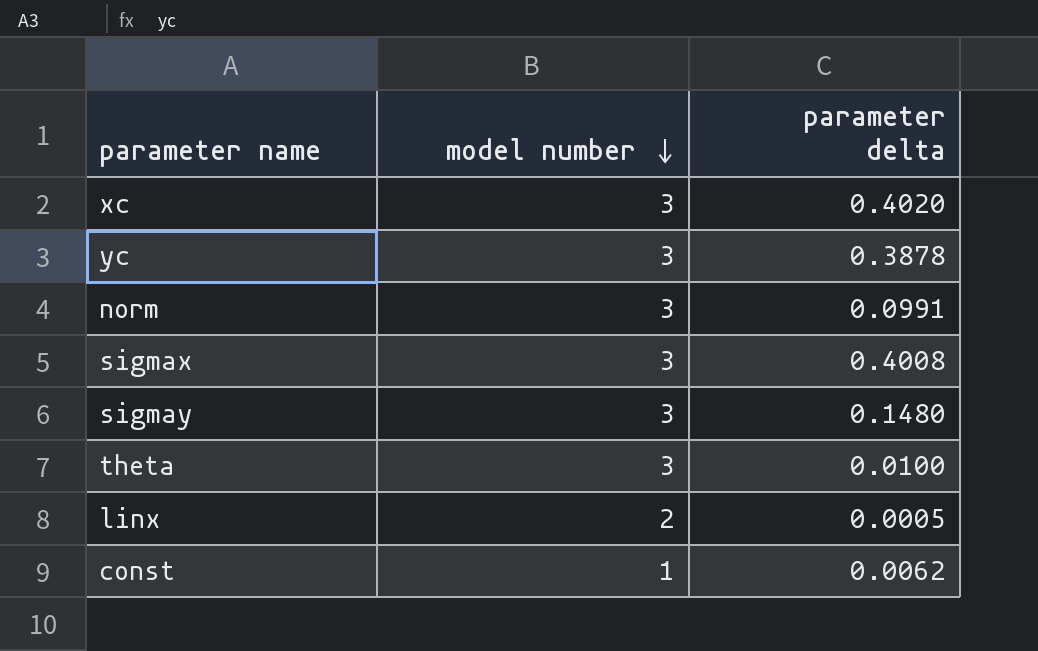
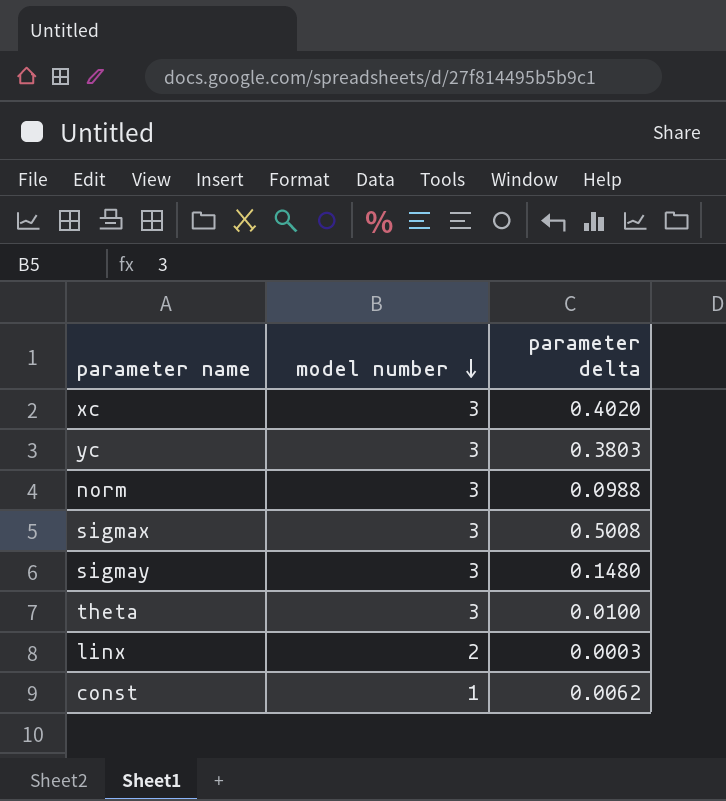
yc | parameter delta: 0.3878 -> 0.3803
norm | parameter delta: 0.0991 -> 0.0988
sigmax | parameter delta: 0.4008 -> 0.5008
linx | parameter delta: 0.0005 -> 0.0003

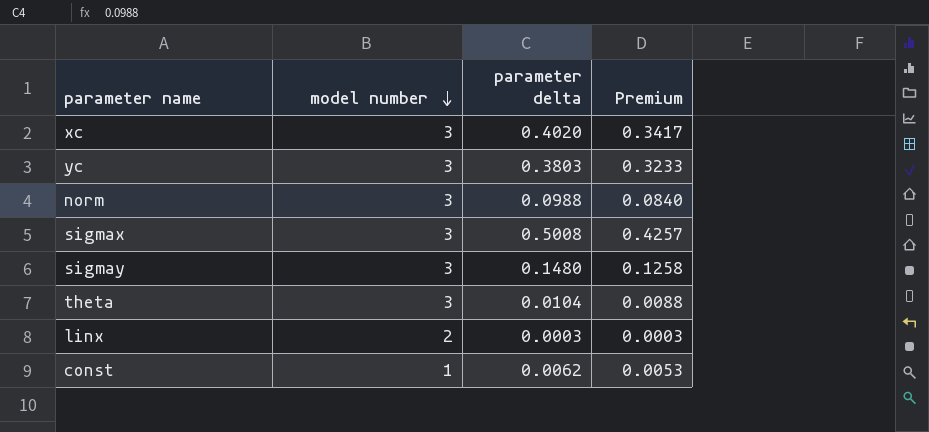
column Premium | formula: none -> [parameter delta] * 0.85
theta | parameter delta: 0.0100 -> 0.0104

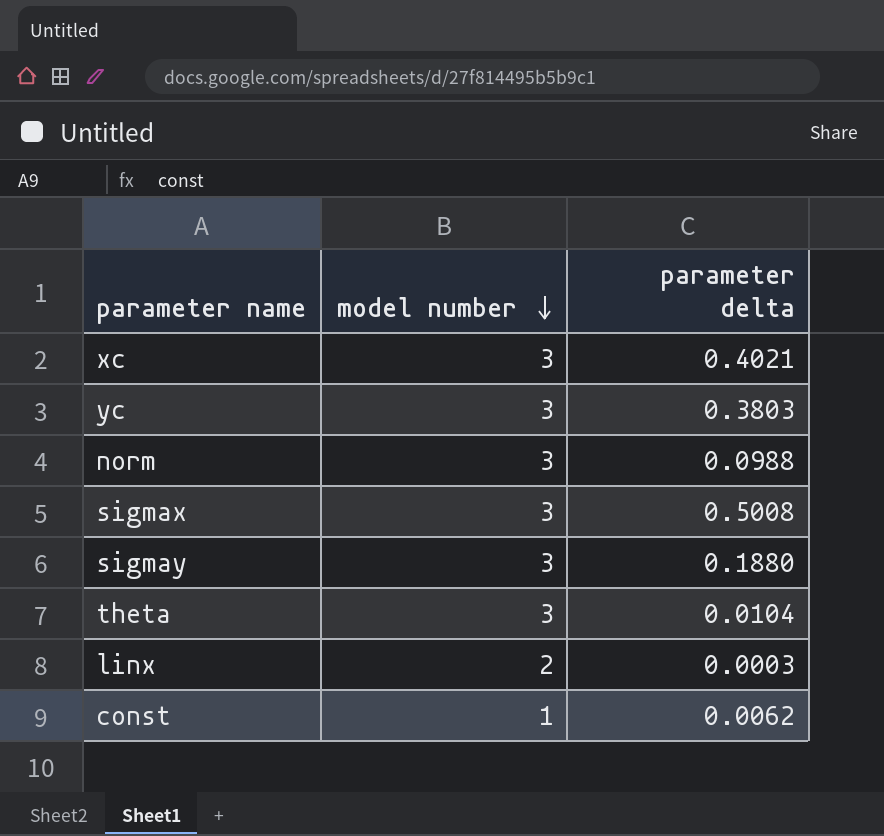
column Premium | formula: [parameter delta] * 0.85 -> none
xc | parameter delta: 0.4020 -> 0.4021
sigmay | parameter delta: 0.1480 -> 0.1880

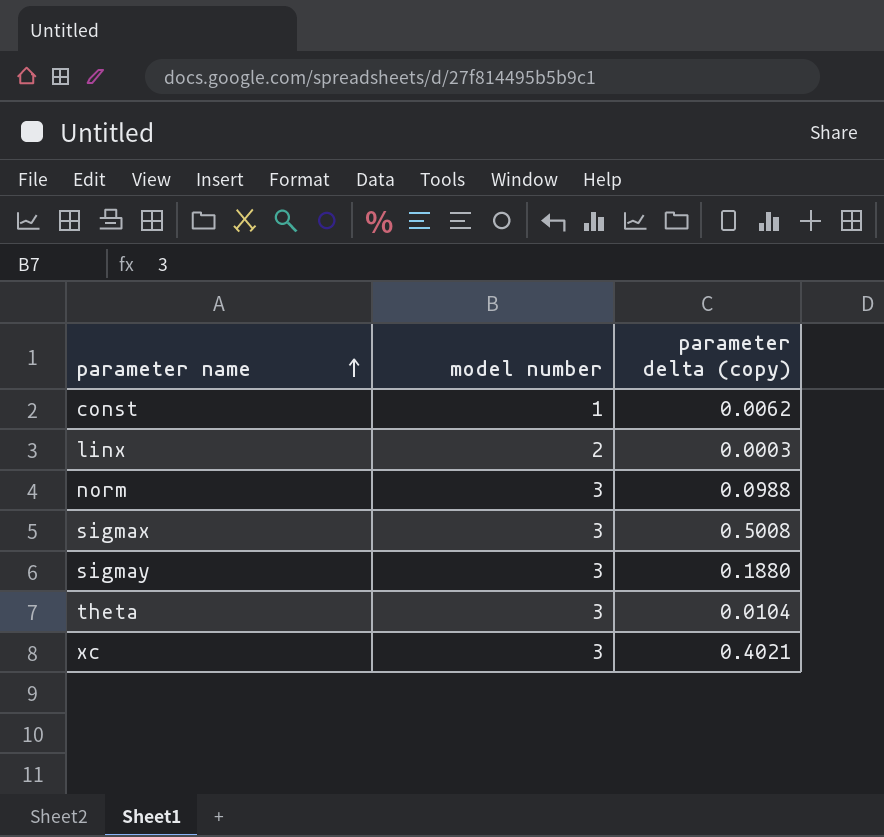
row order: model number descending -> parameter name ascending
column name: parameter delta -> parameter delta (copy)
row yc: 3 | 0.3803 -> none

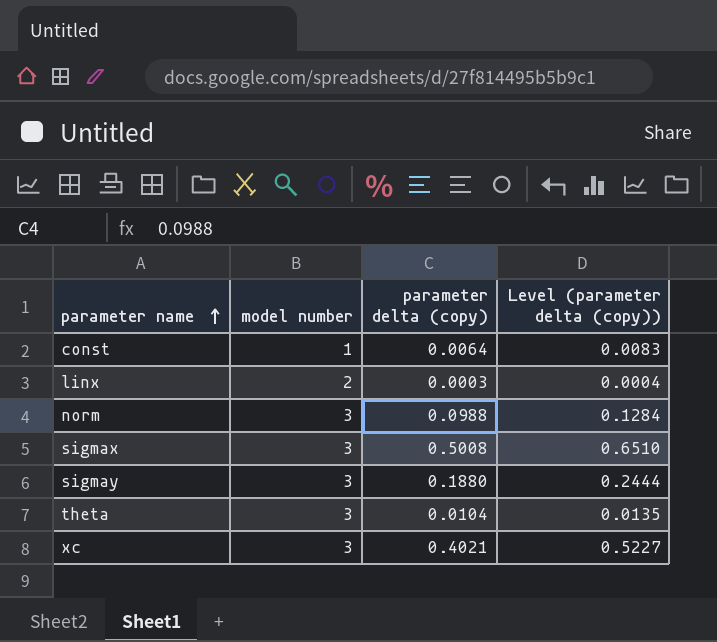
column Level (parameter delta (copy)) | formula: none -> [parameter delta (copy)] * 1.3
const | parameter delta (copy): 0.0062 -> 0.0064

